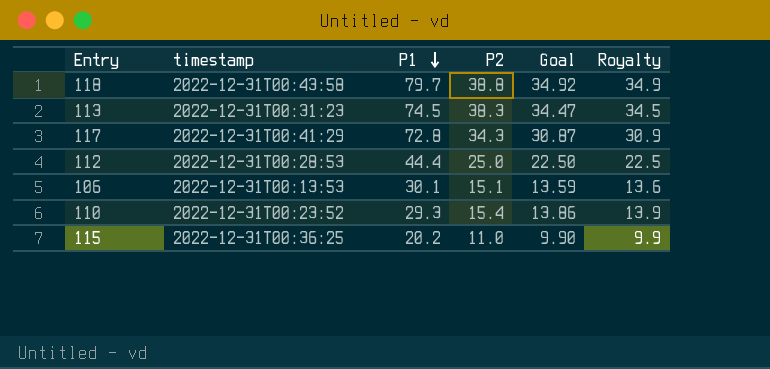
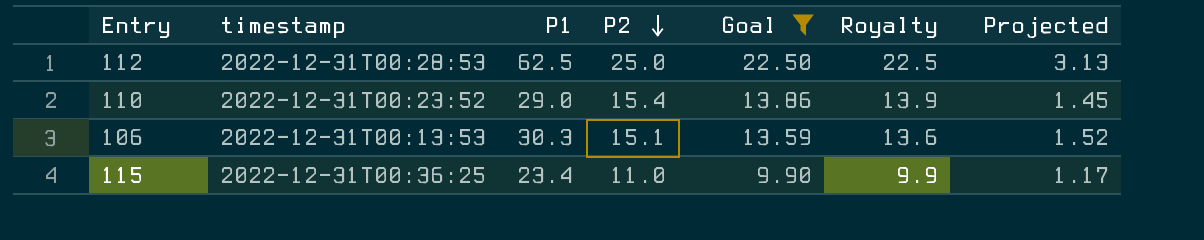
filter: none -> Goal <= 22.50
row order: P1 descending -> P2 descending
column Projected | formula: none -> [P1] * 0.05
112 | P1: 44.4 -> 62.5
110 | P1: 29.3 -> 29.0
106 | P1: 30.1 -> 30.3
115 | P1: 20.2 -> 23.4

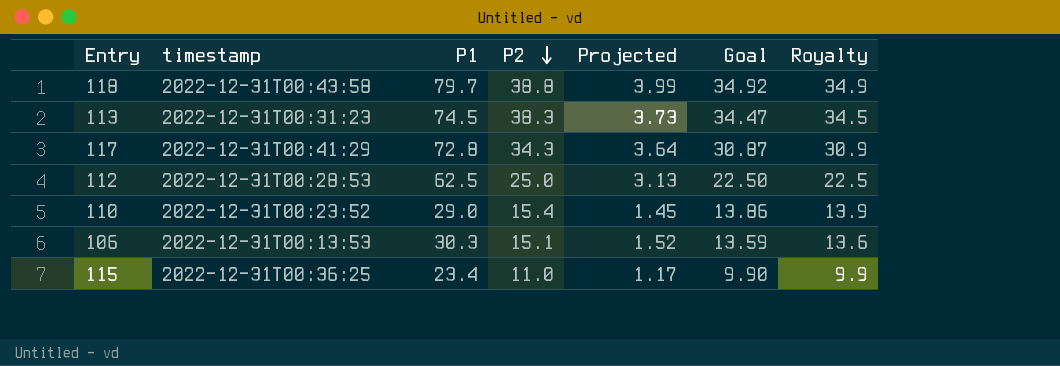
filter: Goal <= 22.50 -> none
column Projected | position: 7 -> 5

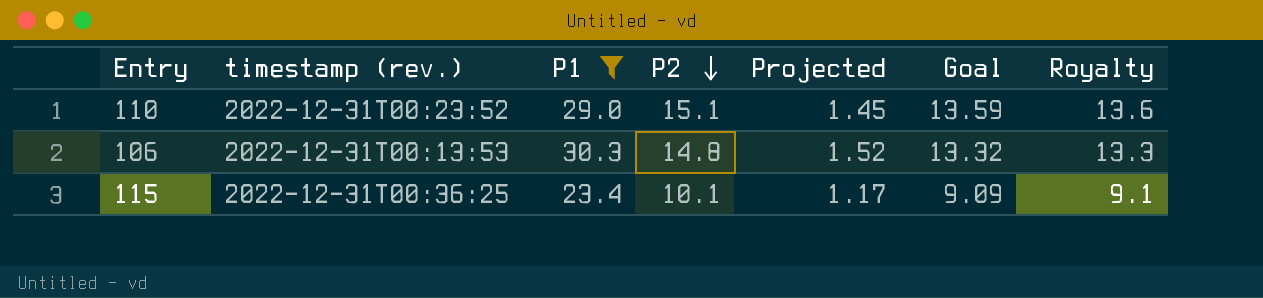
filter: none -> P1 <= 30.3
column name: timestamp -> timestamp (rev.)
110 | P2: 15.4 -> 15.1
110 | Goal: 13.86 -> 13.59
110 | Royalty: 13.9 -> 13.6
106 | P2: 15.1 -> 14.8
106 | Goal: 13.59 -> 13.32
106 | Royalty: 13.6 -> 13.3
115 | P2: 11.0 -> 10.1
115 | Goal: 9.90 -> 9.09
115 | Royalty: 9.9 -> 9.1

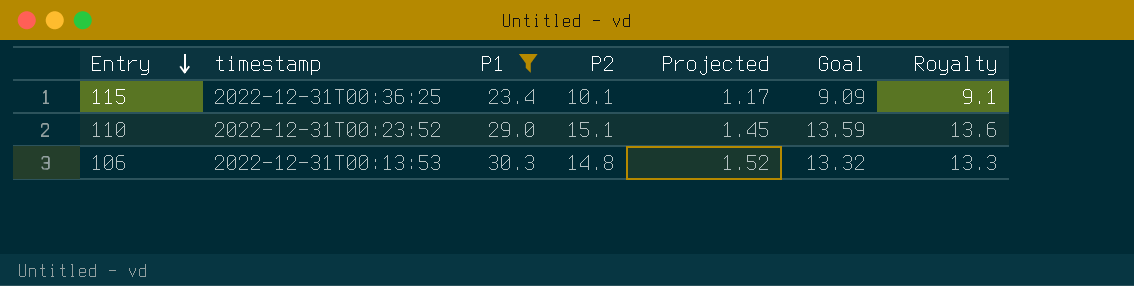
row order: P2 descending -> Entry descending
column name: timestamp (rev.) -> timestamp

